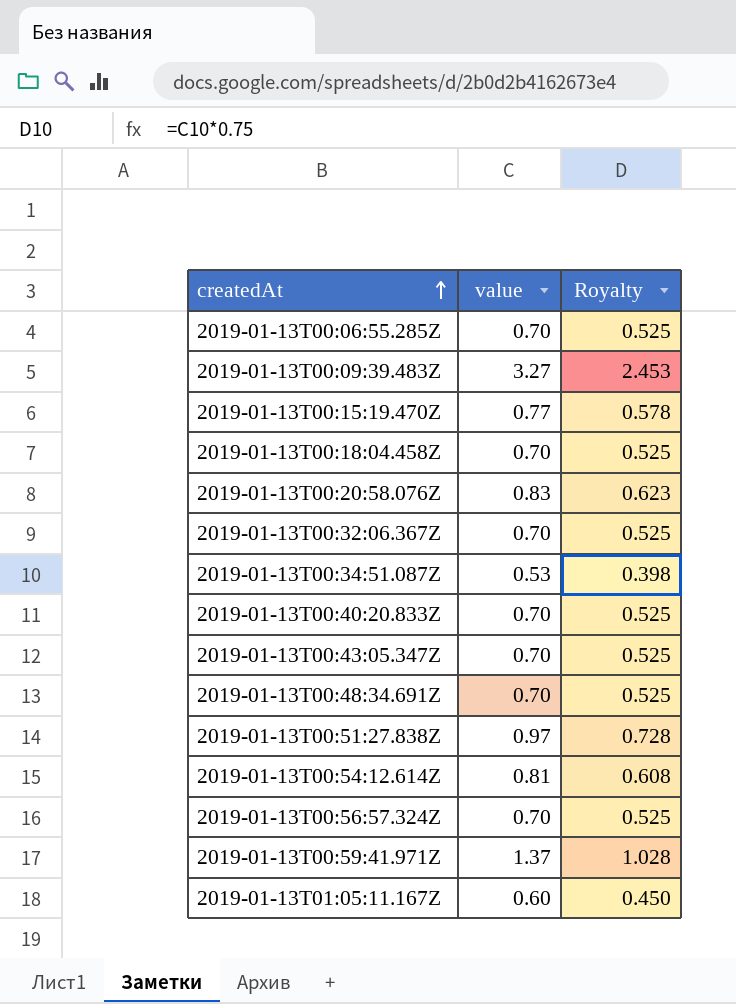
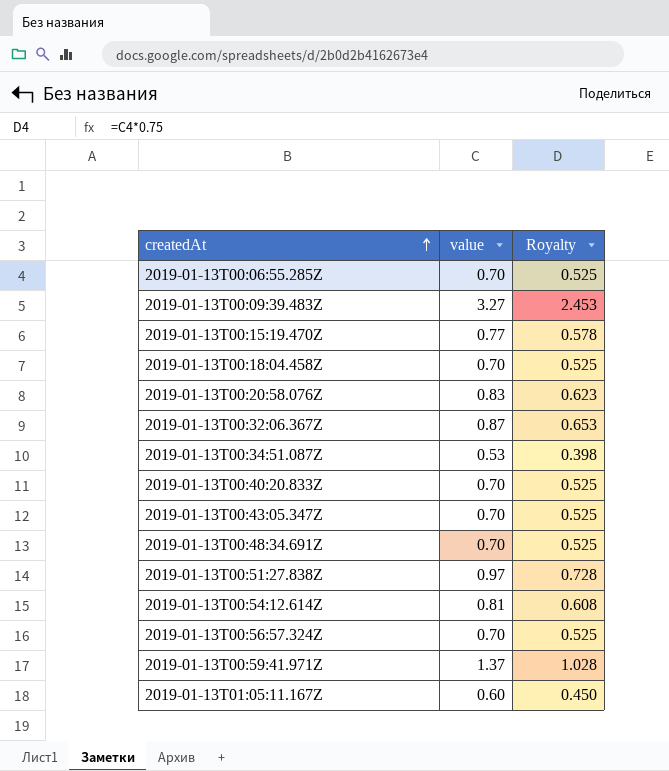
2019-01-13T00:32:06.367Z | value: 0.70 -> 0.87
2019-01-13T00:32:06.367Z | Royalty: 0.525 -> 0.653

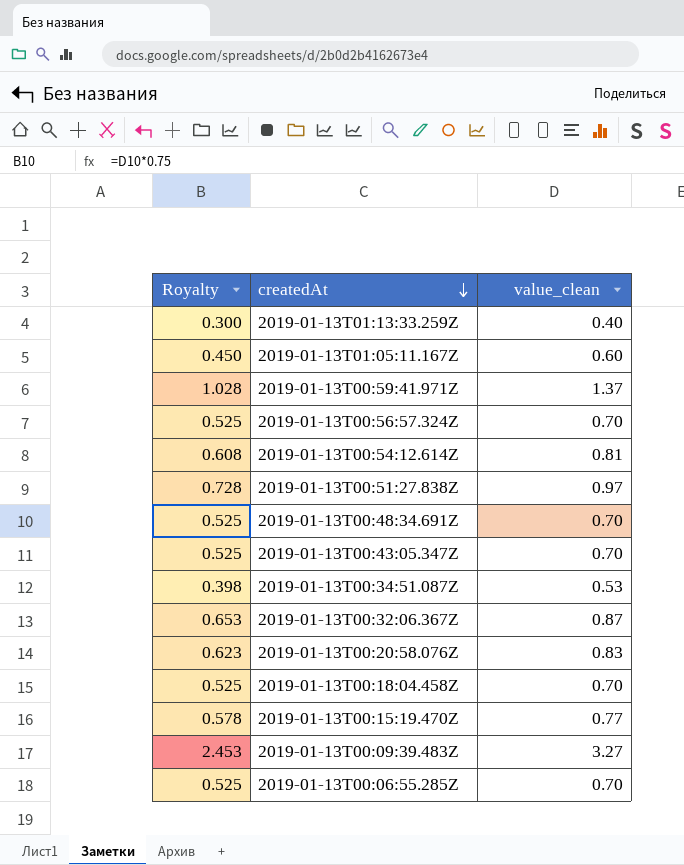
row order: createdAt ascending -> createdAt descending
column Royalty | position: 3 -> 1
column name: value -> value_clean
row 2019-01-13T00:40:20.833Z: 0.70 | 0.525 -> none
row 2019-01-13T01:13:33.259Z: none -> 0.300 | 0.40

